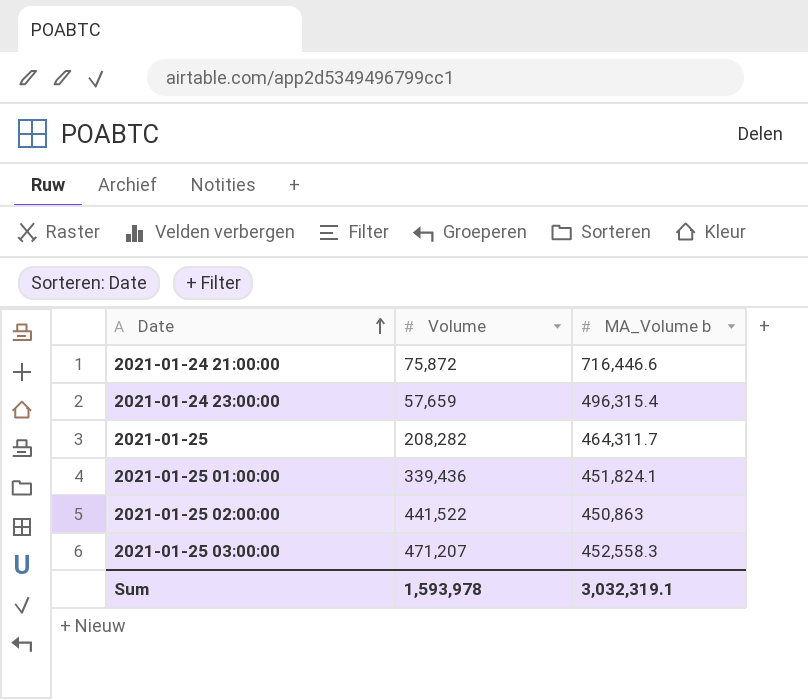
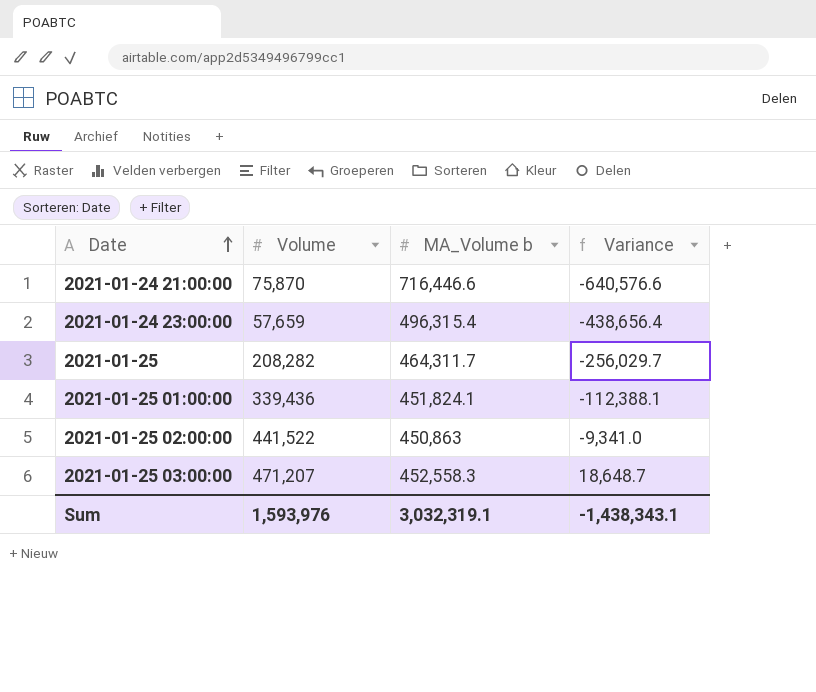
column Variance | formula: none -> [Volume] - [MA_Volume b]
2021-01-24 21:00:00 | Volume: 75,872 -> 75,870
Sum | Volume: 1,593,978 -> 1,593,976

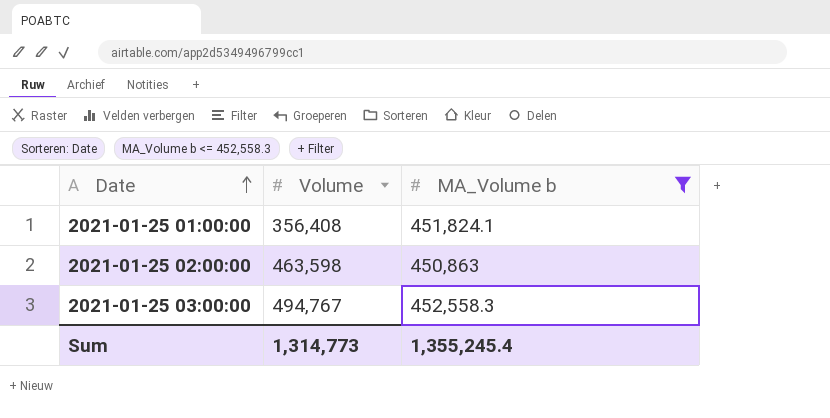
filter: none -> MA_Volume b <= 452,558.3
column Variance | formula: [Volume] - [MA_Volume b] -> none
2021-01-25 01:00:00 | Volume: 339,436 -> 356,408
2021-01-25 02:00:00 | Volume: 441,522 -> 463,598
2021-01-25 03:00:00 | Volume: 471,207 -> 494,767
Sum | Volume: 1,593,976 -> 1,314,773
Sum | MA_Volume b: 3,032,319.1 -> 1,355,245.4

